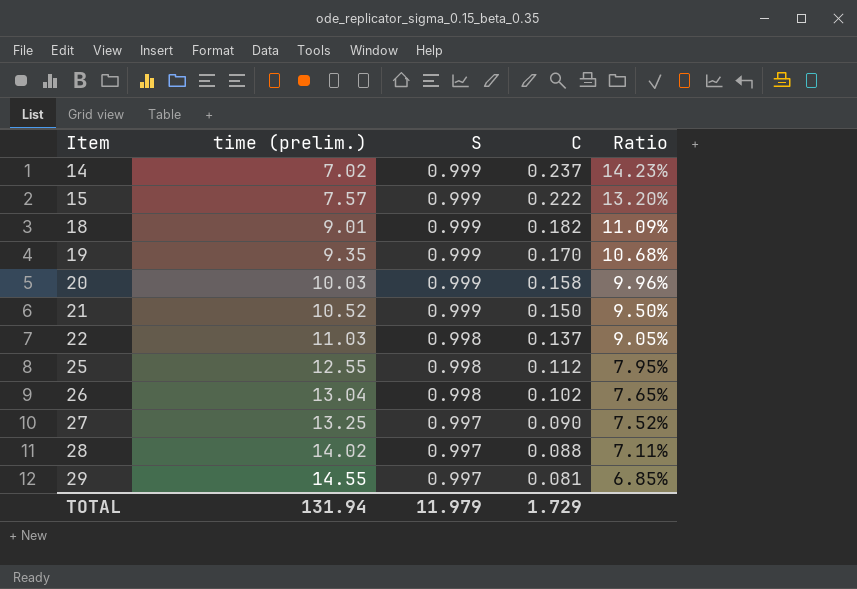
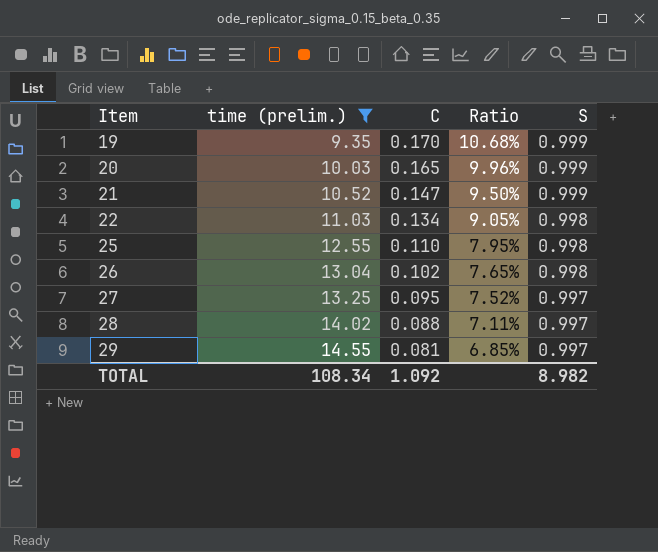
filter: none -> time (prelim.) >= 9.35
column S | position: 3 -> 5
20 | C: 0.158 -> 0.165
21 | C: 0.150 -> 0.147
22 | C: 0.137 -> 0.134
25 | C: 0.112 -> 0.110
27 | C: 0.090 -> 0.095
TOTAL | time (prelim.): 131.94 -> 108.34
TOTAL | C: 1.729 -> 1.092
TOTAL | S: 11.979 -> 8.982

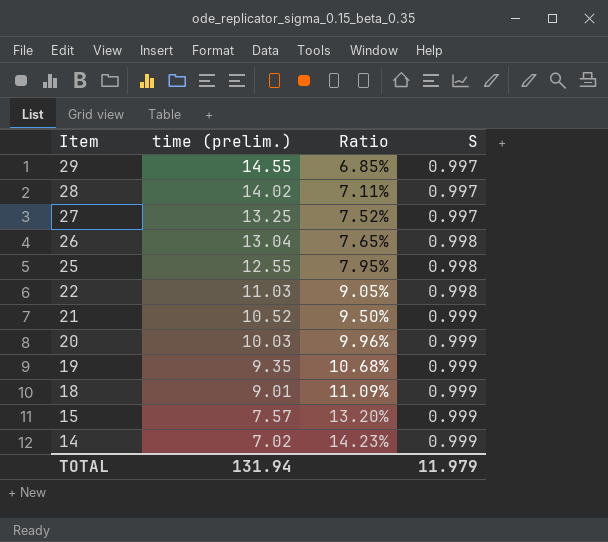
filter: time (prelim.) >= 9.35 -> none
row order: Item ascending -> Item descending
column C | position: 3 -> none
TOTAL | time (prelim.): 108.34 -> 131.94
TOTAL | S: 8.982 -> 11.979

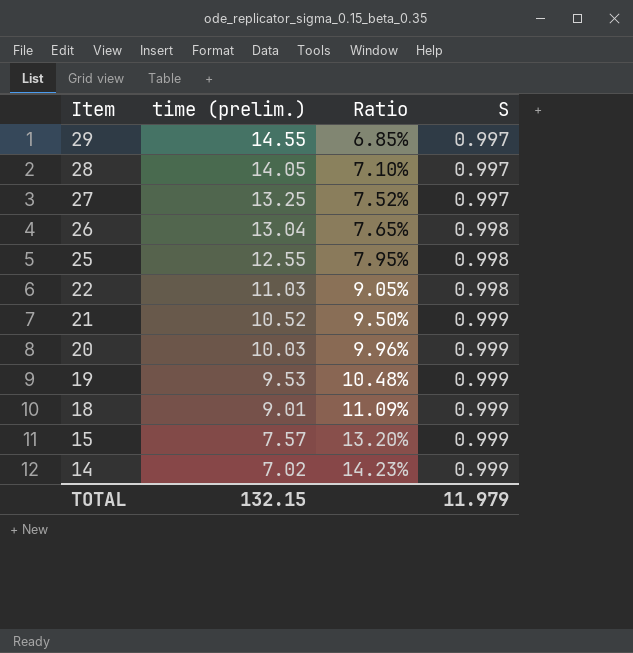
28 | time (prelim.): 14.02 -> 14.05
28 | Ratio: 7.11% -> 7.10%
19 | time (prelim.): 9.35 -> 9.53
19 | Ratio: 10.68% -> 10.48%
TOTAL | time (prelim.): 131.94 -> 132.15

